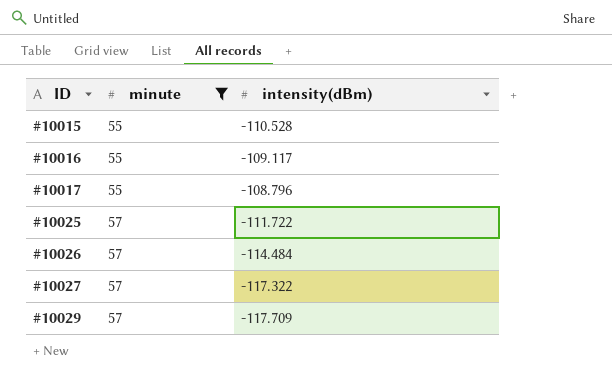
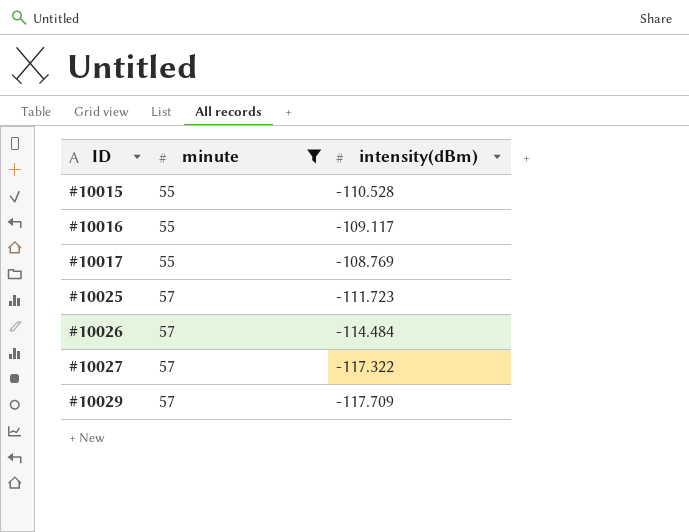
#10017 | intensity(dBm): -108.796 -> -108.769
#10025 | intensity(dBm): -111.722 -> -111.723

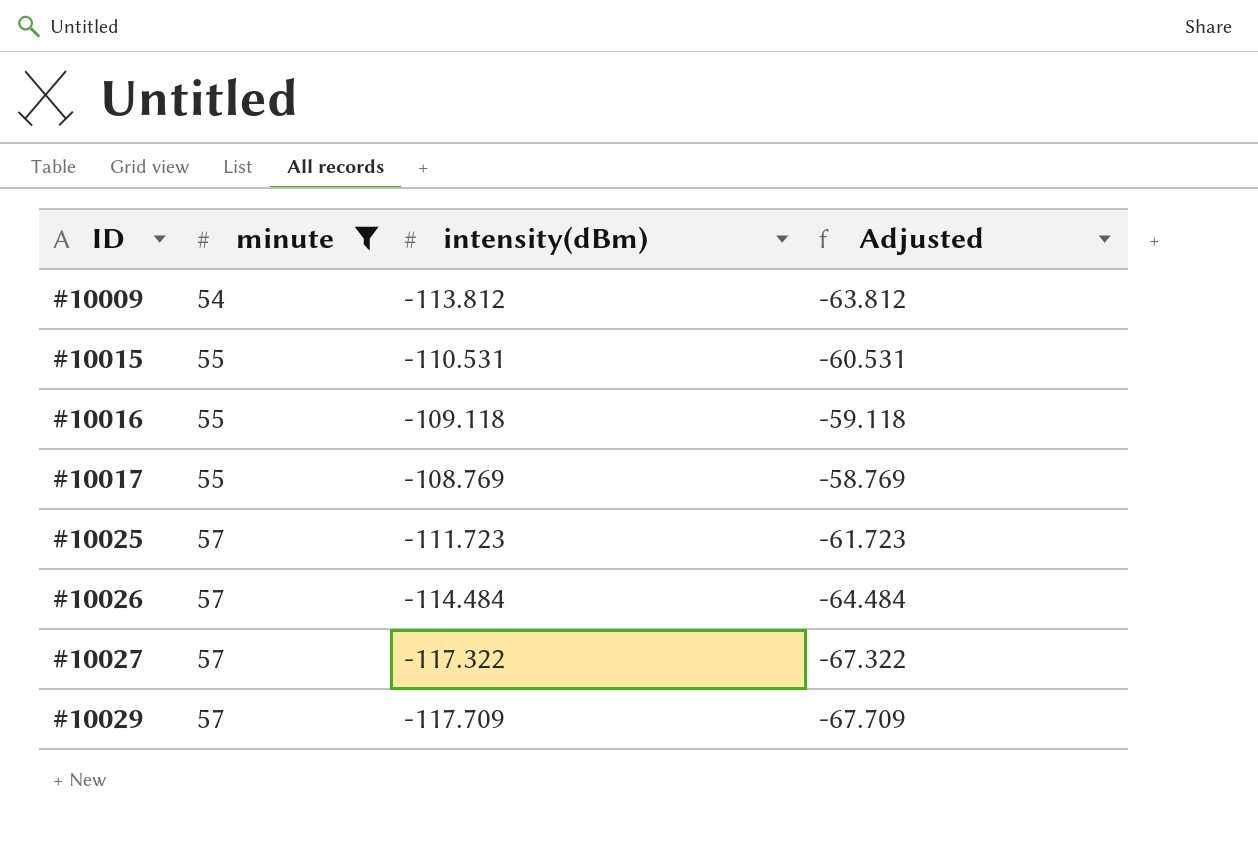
column Adjusted | formula: none -> [intensity(dBm)] + 50
row #10009: none -> 54 | -113.812 | -63.812
#10015 | intensity(dBm): -110.528 -> -110.531
#10016 | intensity(dBm): -109.117 -> -109.118

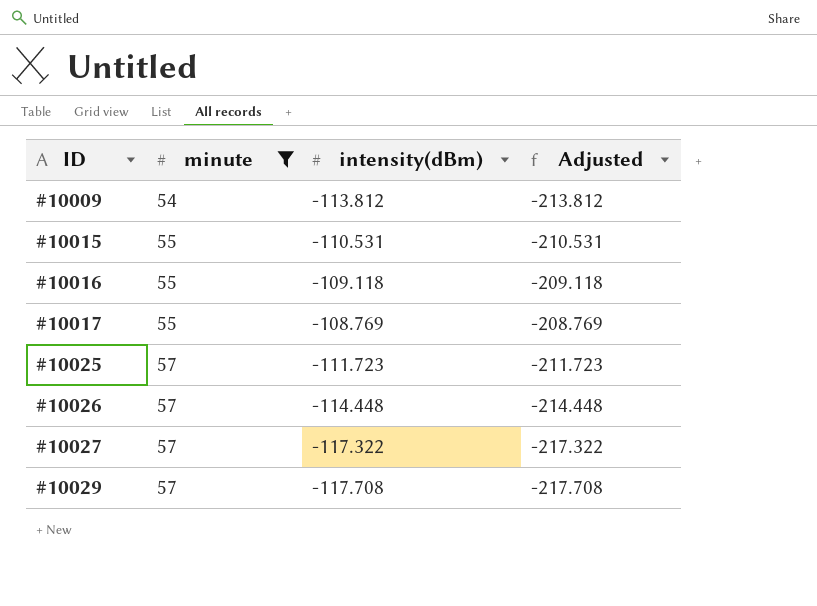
column Adjusted | formula: [intensity(dBm)] + 50 -> [intensity(dBm)] - 100
#10026 | intensity(dBm): -114.484 -> -114.448
#10029 | intensity(dBm): -117.709 -> -117.708

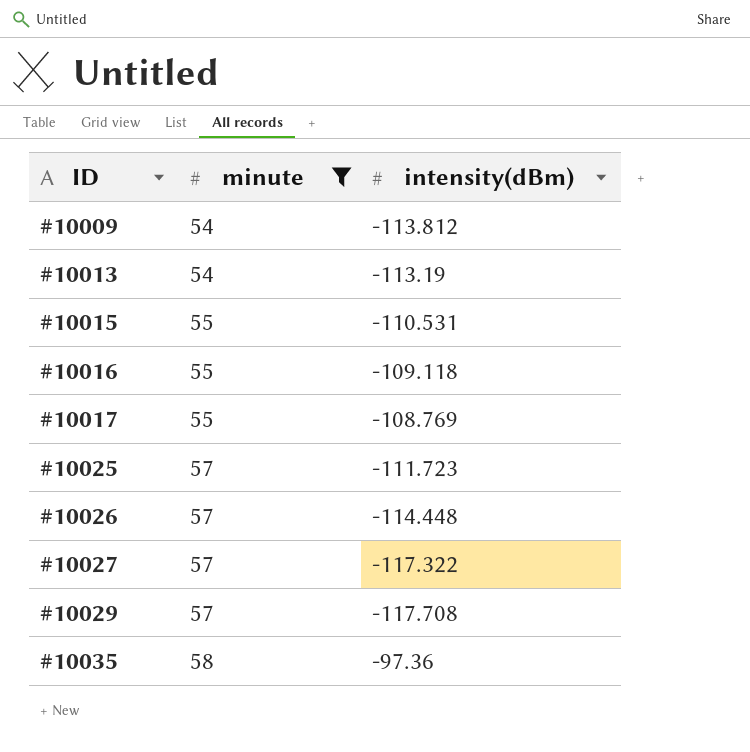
column Adjusted | formula: [intensity(dBm)] - 100 -> none
row #10013: none -> 54 | -113.19
row #10035: none -> 58 | -97.36

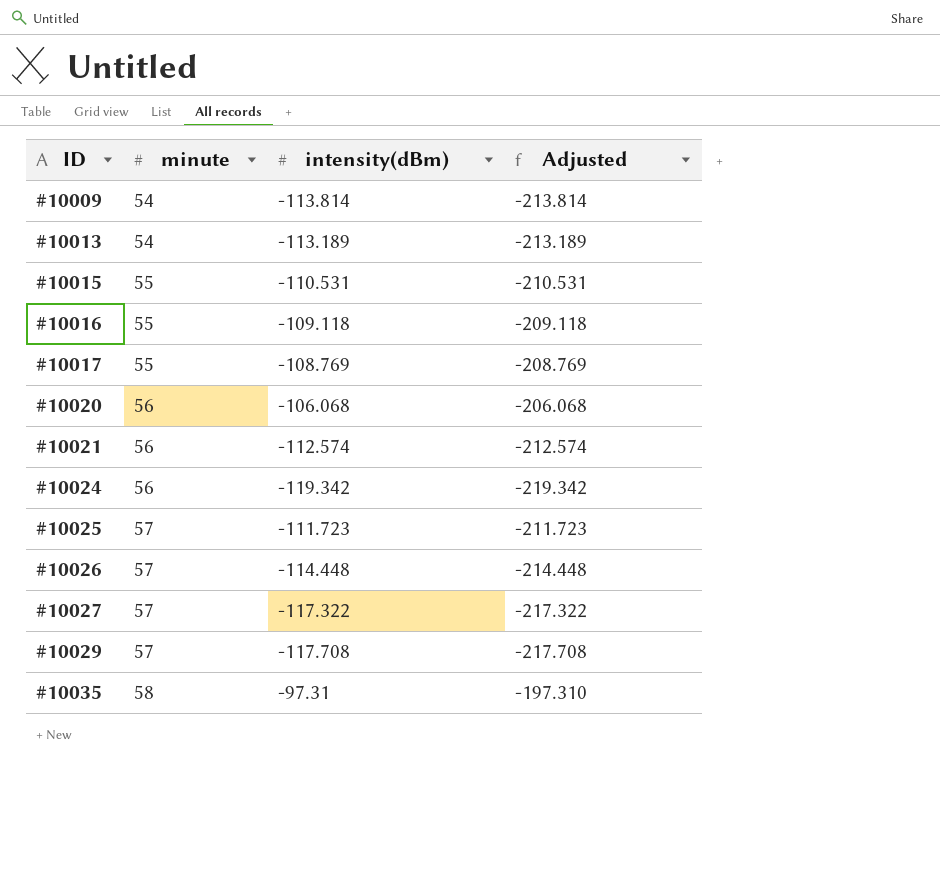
filter: minute != 56 -> none
column Adjusted | formula: none -> [intensity(dBm)] - 100
#10009 | intensity(dBm): -113.812 -> -113.814
#10013 | intensity(dBm): -113.19 -> -113.189
#10035 | intensity(dBm): -97.36 -> -97.31

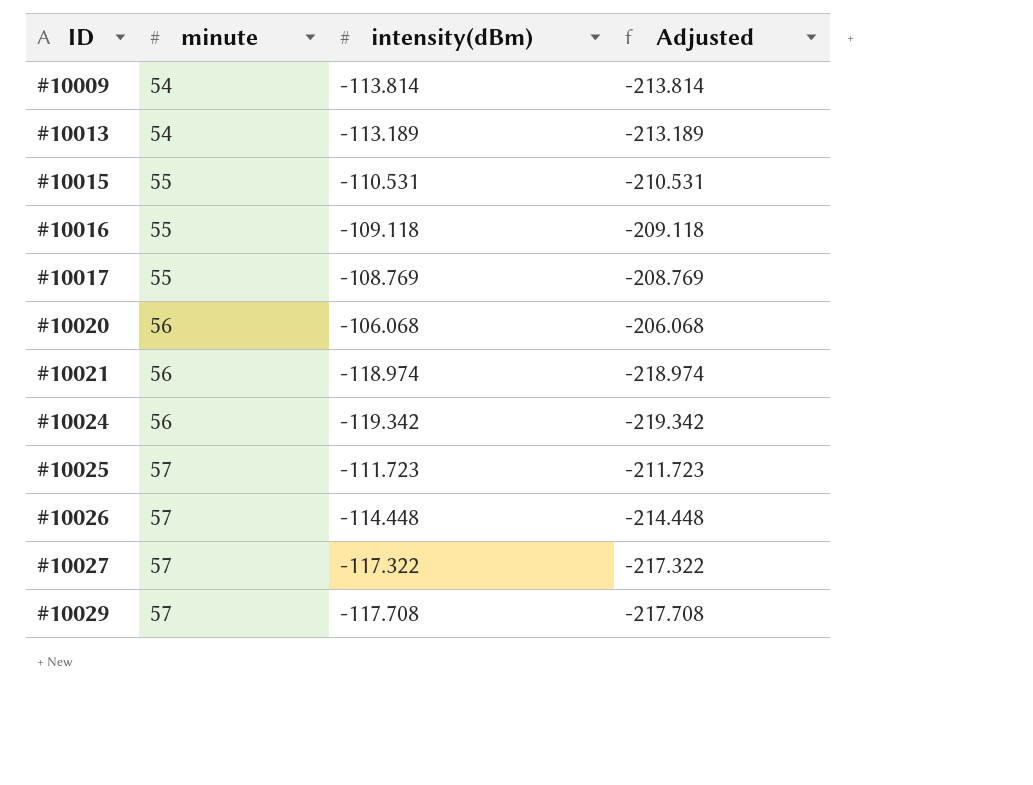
row #10035: 58 | -97.31 | -197.310 -> none
#10021 | intensity(dBm): -112.574 -> -118.974
#10021 | Adjusted: -212.574 -> -218.974

